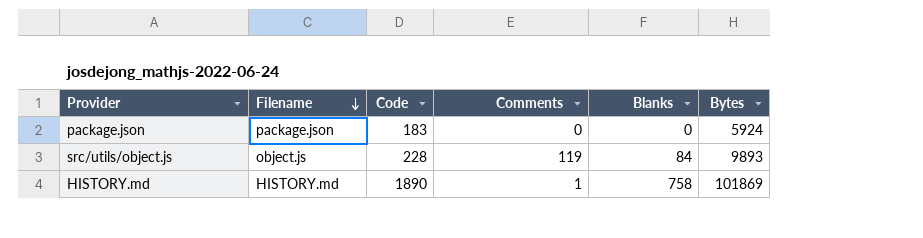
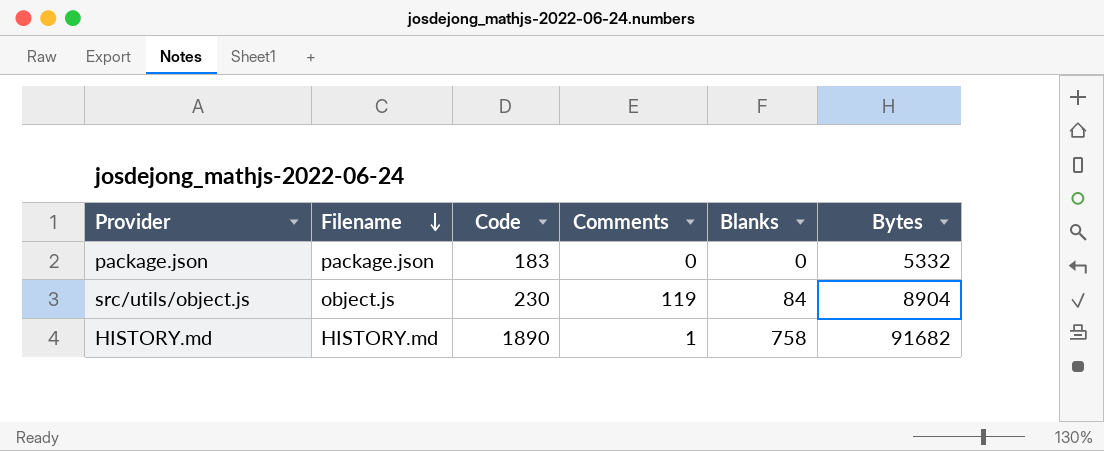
package.json | Bytes: 5924 -> 5332
src/utils/object.js | Code: 228 -> 230
src/utils/object.js | Bytes: 9893 -> 8904
HISTORY.md | Bytes: 101869 -> 91682

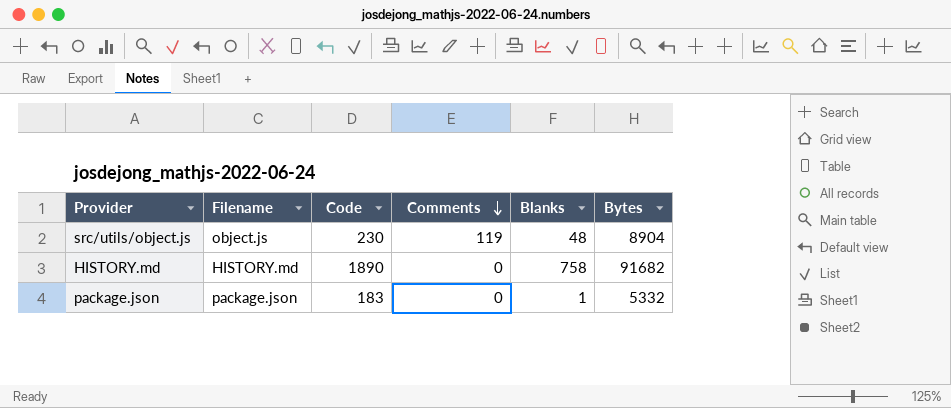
row order: Filename descending -> Comments descending
src/utils/object.js | Blanks: 84 -> 48
HISTORY.md | Comments: 1 -> 0
package.json | Blanks: 0 -> 1

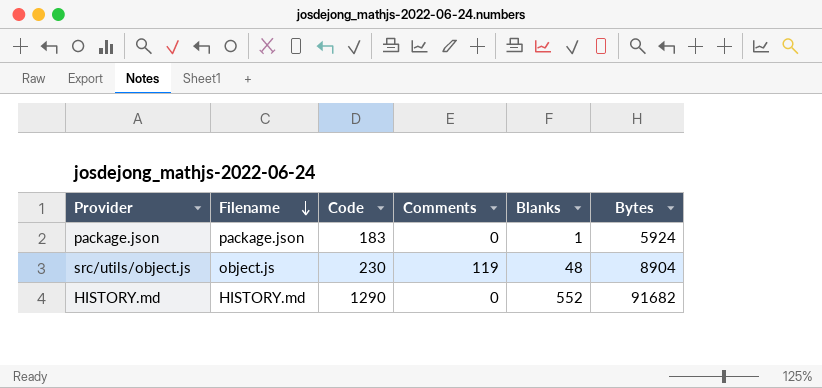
row order: Comments descending -> Filename descending
package.json | Bytes: 5332 -> 5924
HISTORY.md | Code: 1890 -> 1290
HISTORY.md | Blanks: 758 -> 552

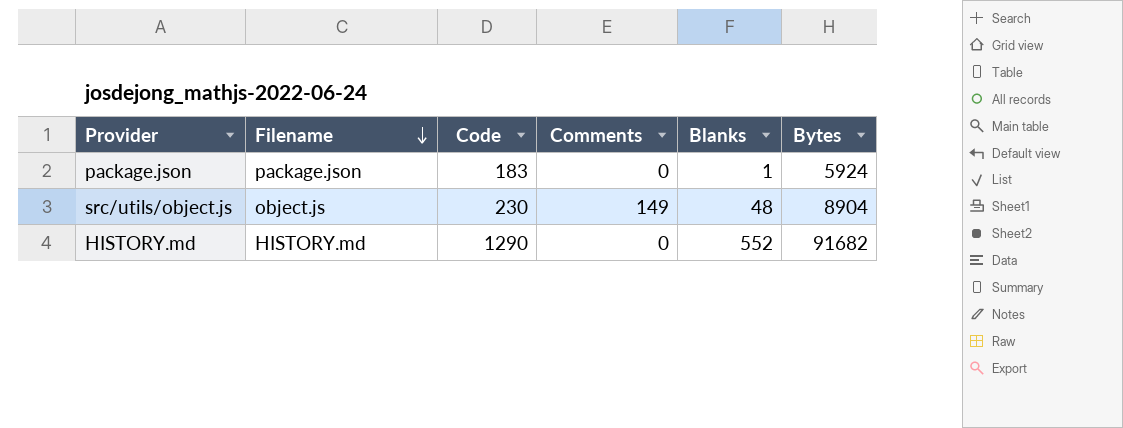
src/utils/object.js | Comments: 119 -> 149

